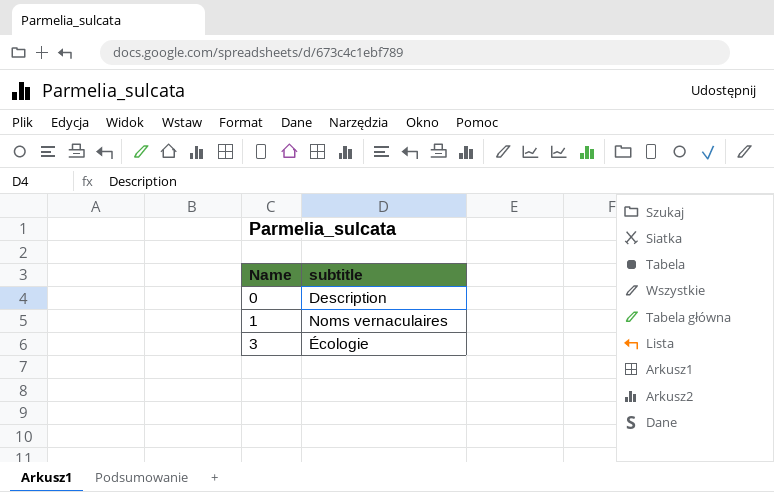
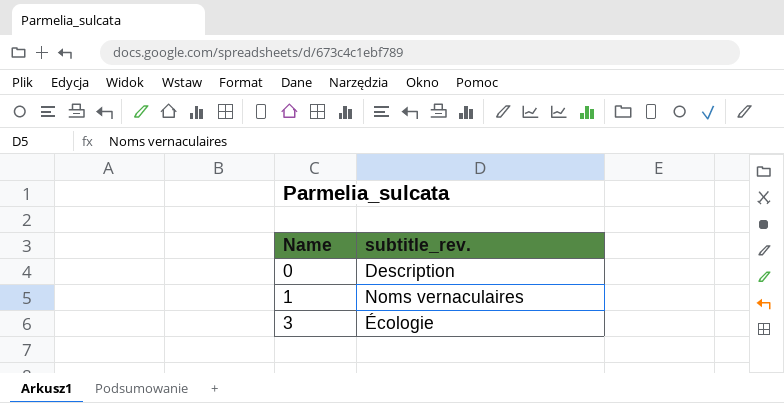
column name: subtitle -> subtitle_rev.

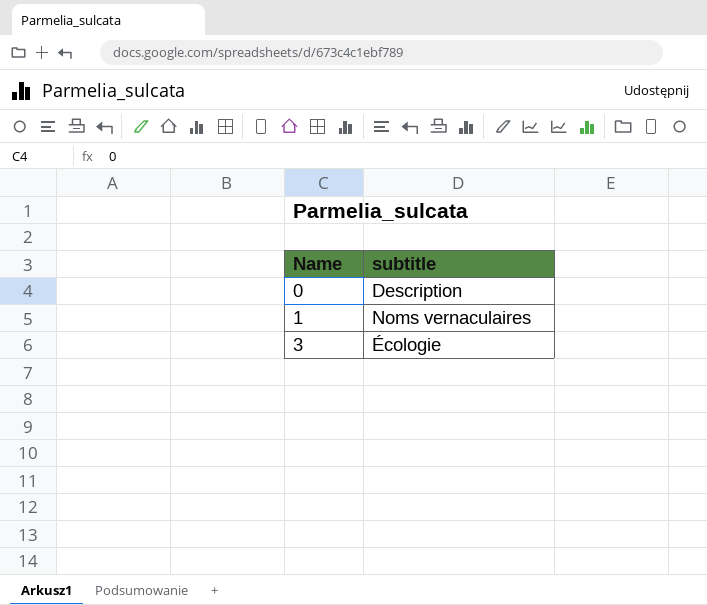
column name: subtitle_rev. -> subtitle

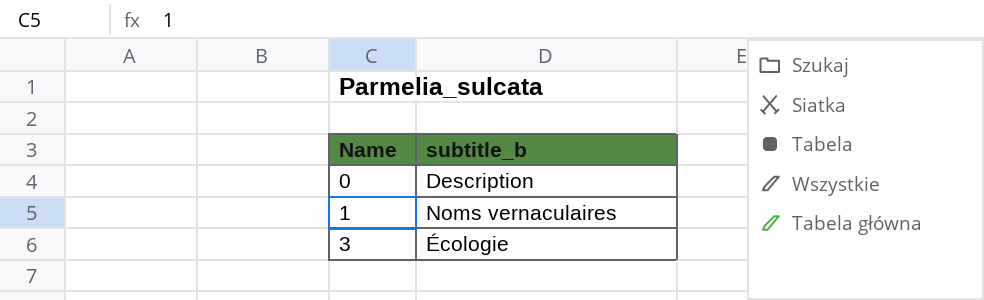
column name: subtitle -> subtitle_b

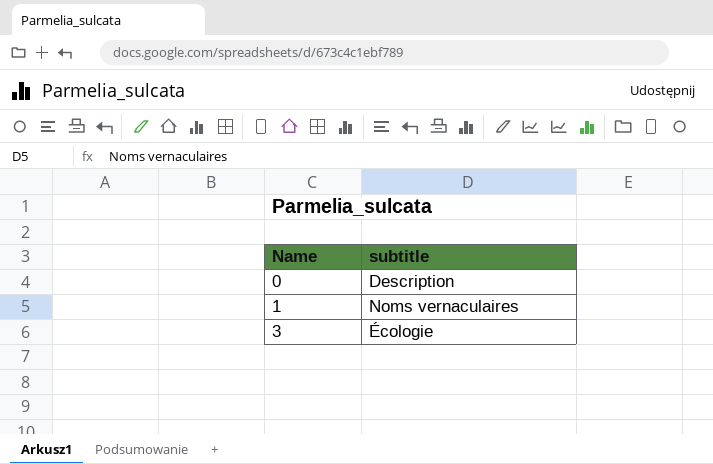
column name: subtitle_b -> subtitle

